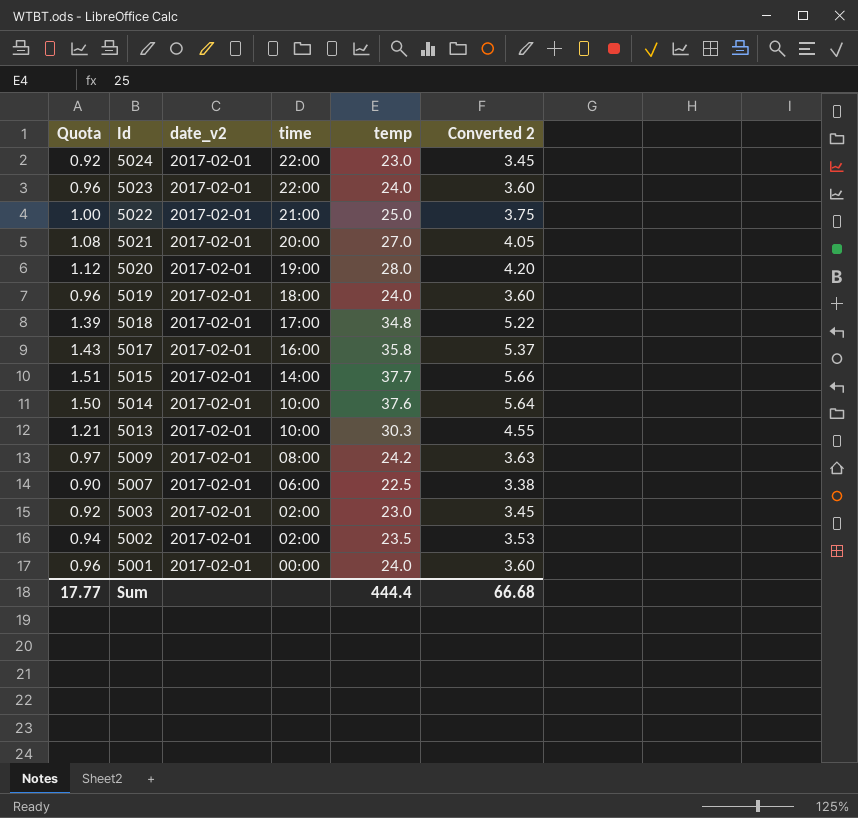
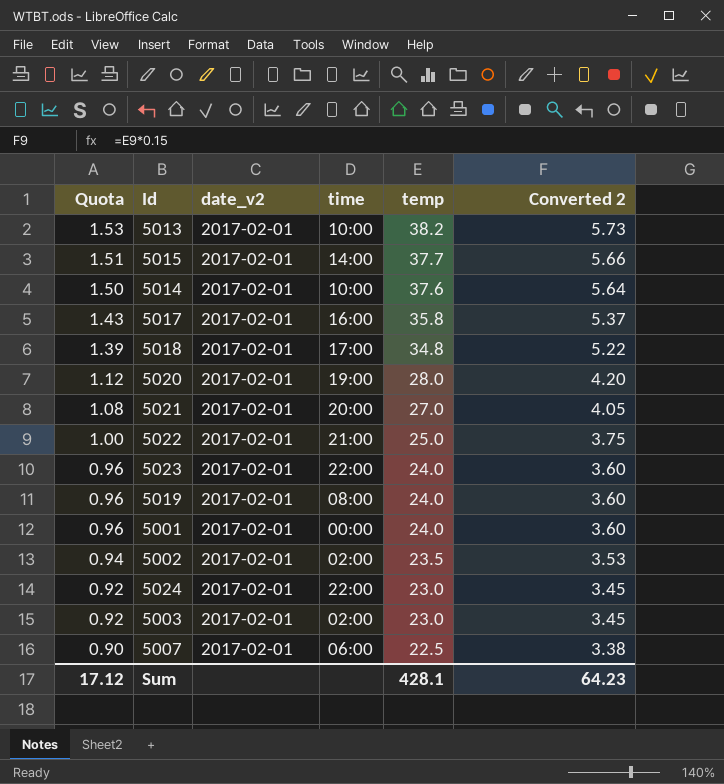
row order: Id descending -> Quota descending
row 5009: 0.97 | 2017-02-01 | 08:00 | 24.2 | 3.63 -> none
5013 | Quota: 1.21 -> 1.53
5013 | temp: 30.3 -> 38.2
5013 | Converted 2: 4.55 -> 5.73
5019 | time: 18:00 -> 08:00
Sum | Quota: 17.77 -> 17.12
Sum | temp: 444.4 -> 428.1
Sum | Converted 2: 66.68 -> 64.23

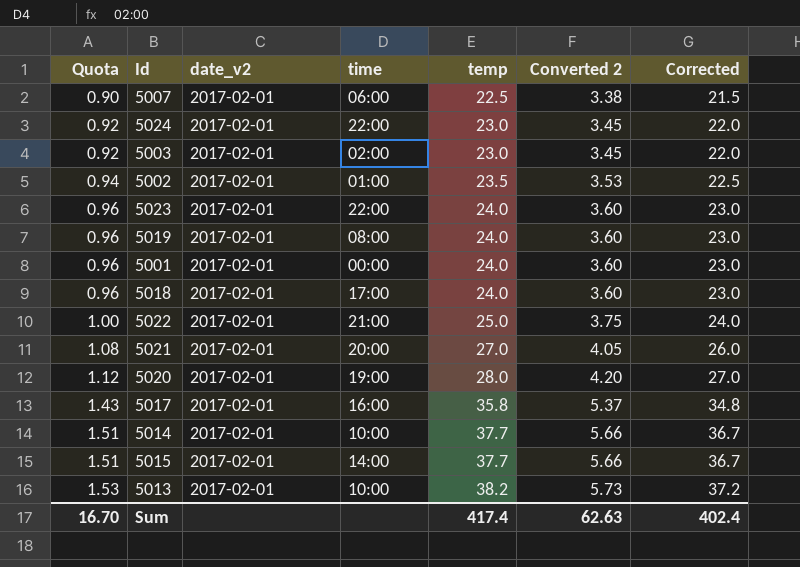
row order: Quota descending -> Quota ascending
column Corrected | formula: none -> [temp] - 1
5002 | time: 02:00 -> 01:00
5018 | Quota: 1.39 -> 0.96
5018 | temp: 34.8 -> 24.0
5018 | Converted 2: 5.22 -> 3.60
5014 | Quota: 1.50 -> 1.51
5014 | temp: 37.6 -> 37.7
5014 | Converted 2: 5.64 -> 5.66
Sum | Quota: 17.12 -> 16.70
Sum | temp: 428.1 -> 417.4
Sum | Converted 2: 64.23 -> 62.63

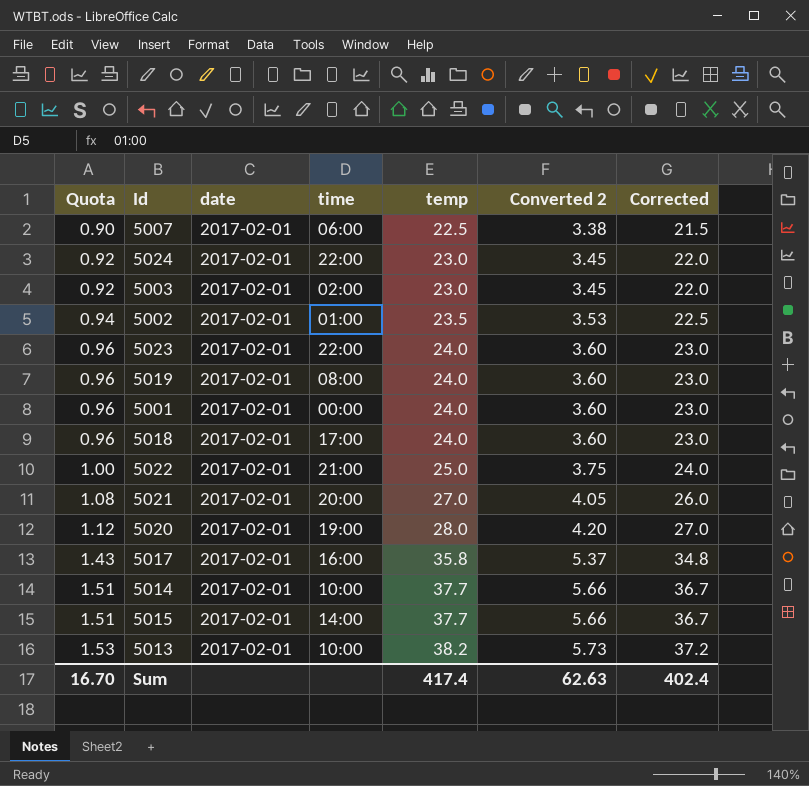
column name: date_v2 -> date

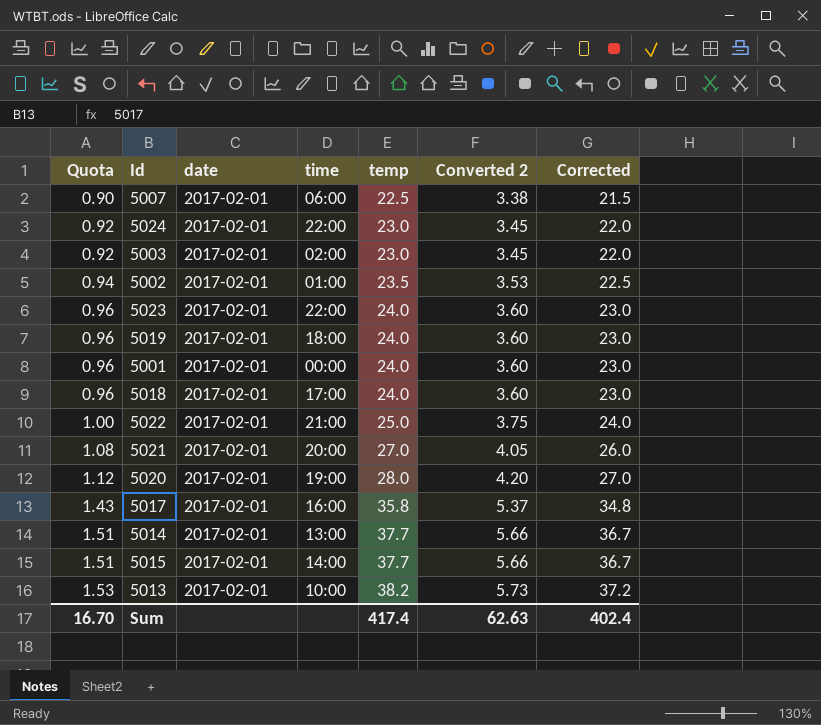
5019 | time: 08:00 -> 18:00
5014 | time: 10:00 -> 13:00

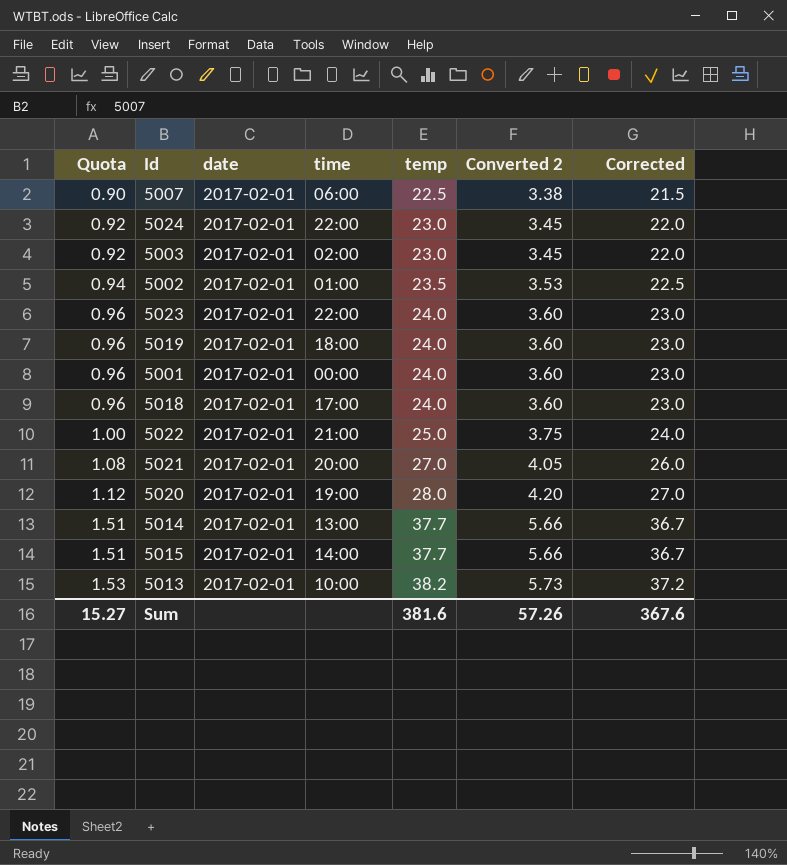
row 5017: 1.43 | 2017-02-01 | 16:00 | 35.8 | 5.37 | 34.8 -> none
Sum | Quota: 16.70 -> 15.27
Sum | temp: 417.4 -> 381.6
Sum | Converted 2: 62.63 -> 57.26
Sum | Corrected: 402.4 -> 367.6

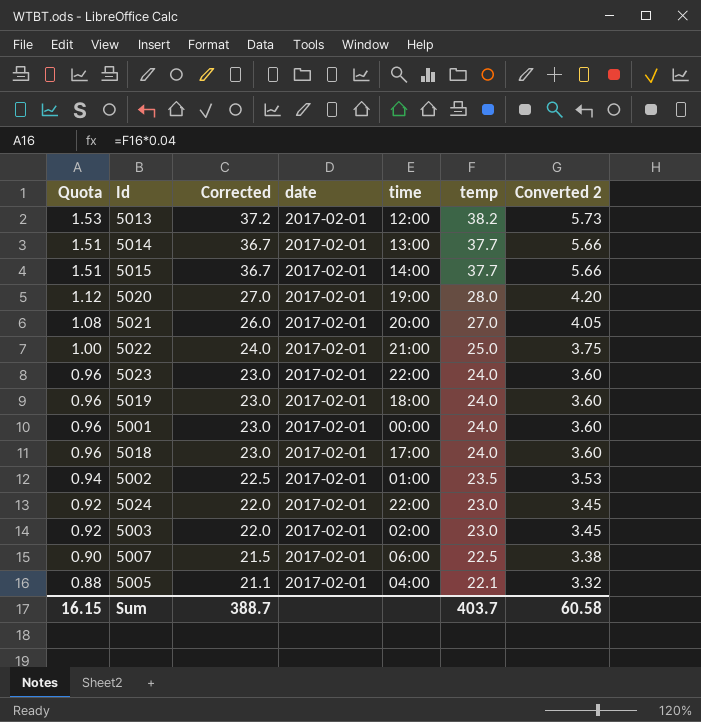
row order: Quota ascending -> Quota descending
column Corrected | position: 7 -> 3
5013 | time: 10:00 -> 12:00
row 5005: none -> 0.88 | 21.1 | 2017-02-01 | 04:00 | 22.1 | 3.32
Sum | Quota: 15.27 -> 16.15
Sum | Corrected: 367.6 -> 388.7
Sum | temp: 381.6 -> 403.7
Sum | Converted 2: 57.26 -> 60.58

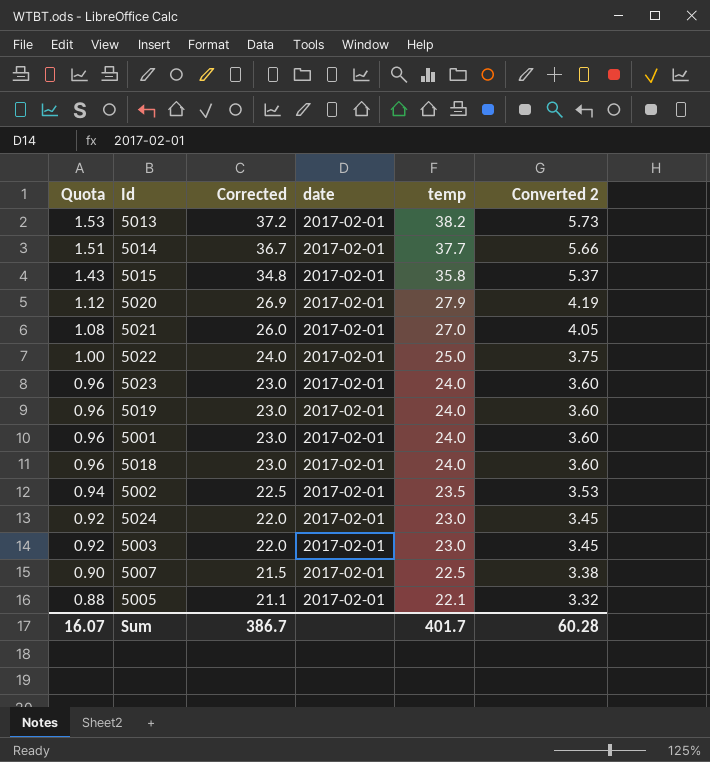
column time | position: 5 -> none
5015 | Quota: 1.51 -> 1.43
5015 | Corrected: 36.7 -> 34.8
5015 | temp: 37.7 -> 35.8
5015 | Converted 2: 5.66 -> 5.37
5020 | Corrected: 27.0 -> 26.9
5020 | temp: 28.0 -> 27.9
5020 | Converted 2: 4.20 -> 4.19
Sum | Quota: 16.15 -> 16.07
Sum | Corrected: 388.7 -> 386.7
Sum | temp: 403.7 -> 401.7
Sum | Converted 2: 60.58 -> 60.28

